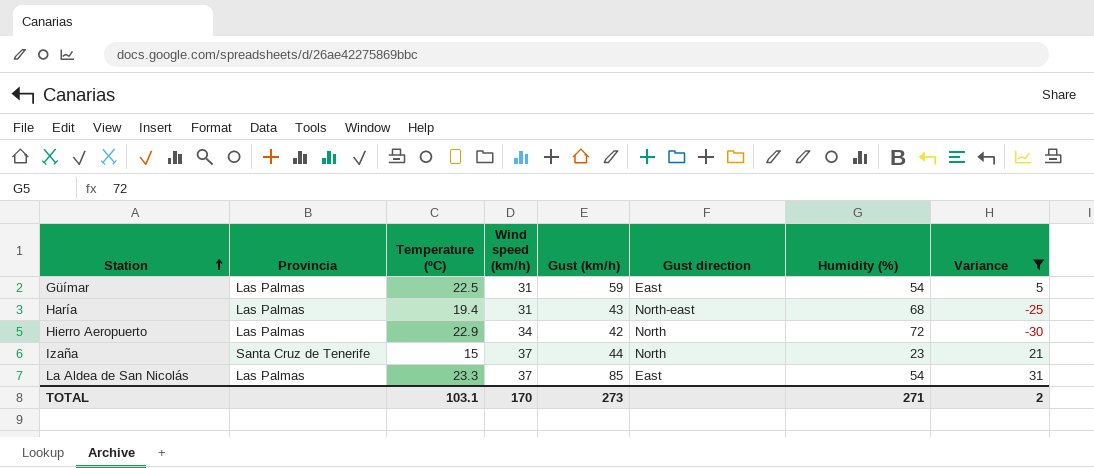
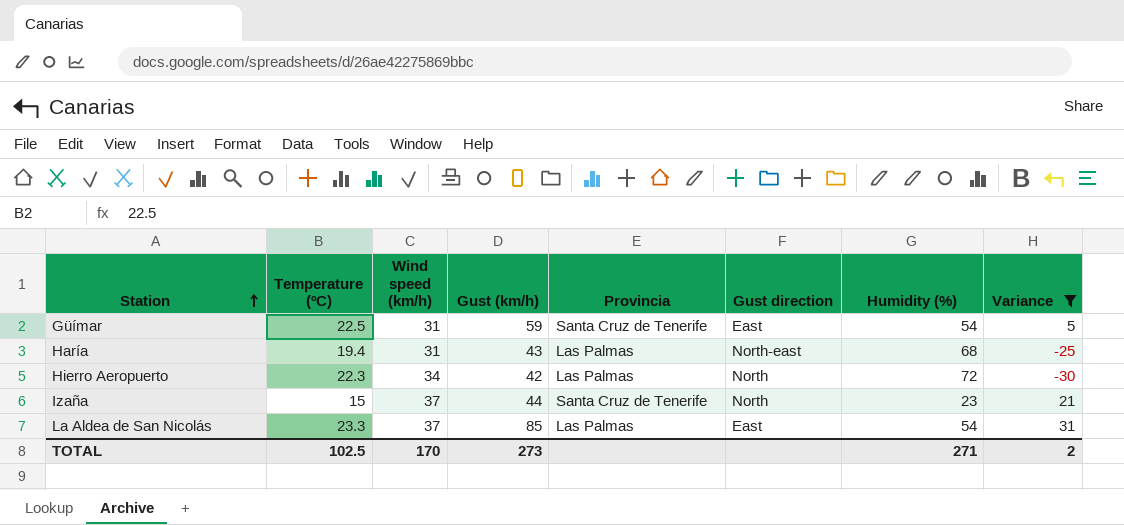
column Provincia | position: 2 -> 5
Güímar | Provincia: Las Palmas -> Santa Cruz de Tenerife
Hierro Aeropuerto | Temperature (ºC): 22.9 -> 22.3
TOTAL | Temperature (ºC): 103.1 -> 102.5

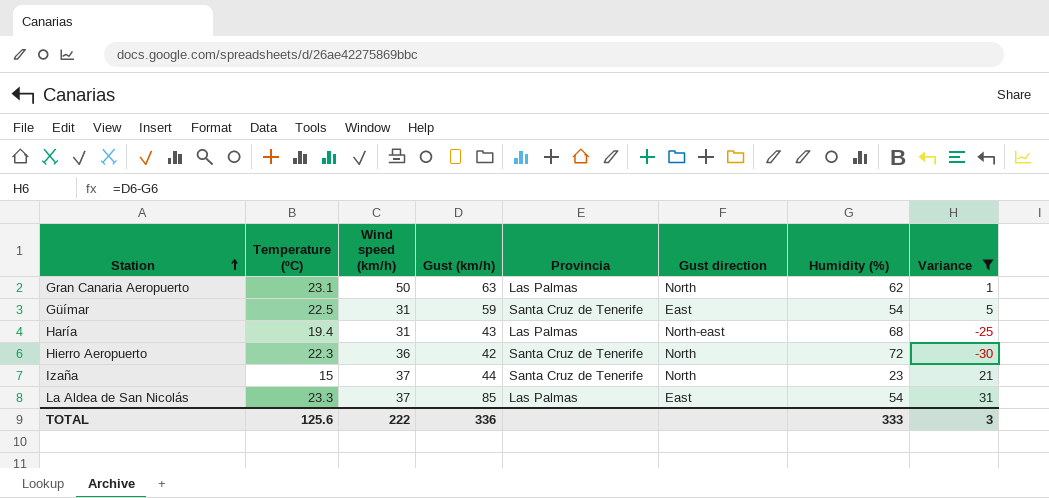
row Gran Canaria Aeropuerto: none -> 23.1 | 50 | 63 | Las Palmas | North | 62 | 1
Hierro Aeropuerto | Wind speed (km/h): 34 -> 36
Hierro Aeropuerto | Provincia: Las Palmas -> Santa Cruz de Tenerife
TOTAL | Temperature (ºC): 102.5 -> 125.6
TOTAL | Wind speed (km/h): 170 -> 222
TOTAL | Gust (km/h): 273 -> 336
TOTAL | Humidity (%): 271 -> 333
TOTAL | Variance: 2 -> 3

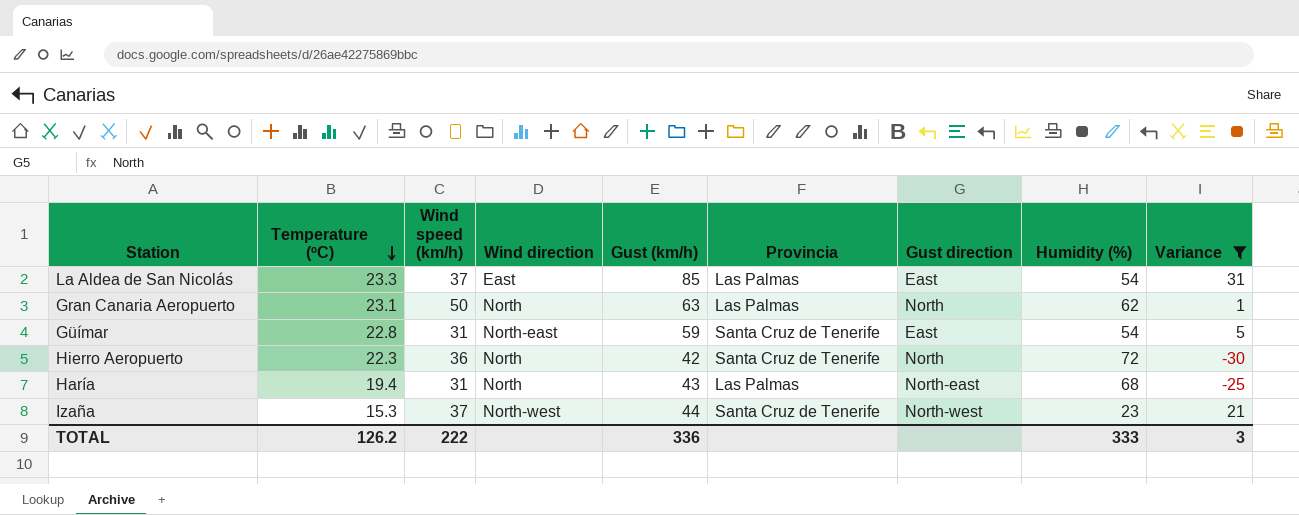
row order: Station ascending -> Temperature (ºC) descending
column Wind direction | position: none -> 4
Güímar | Temperature (ºC): 22.5 -> 22.8
Izaña | Temperature (ºC): 15 -> 15.3
Izaña | Gust direction: North -> North-west
TOTAL | Temperature (ºC): 125.6 -> 126.2

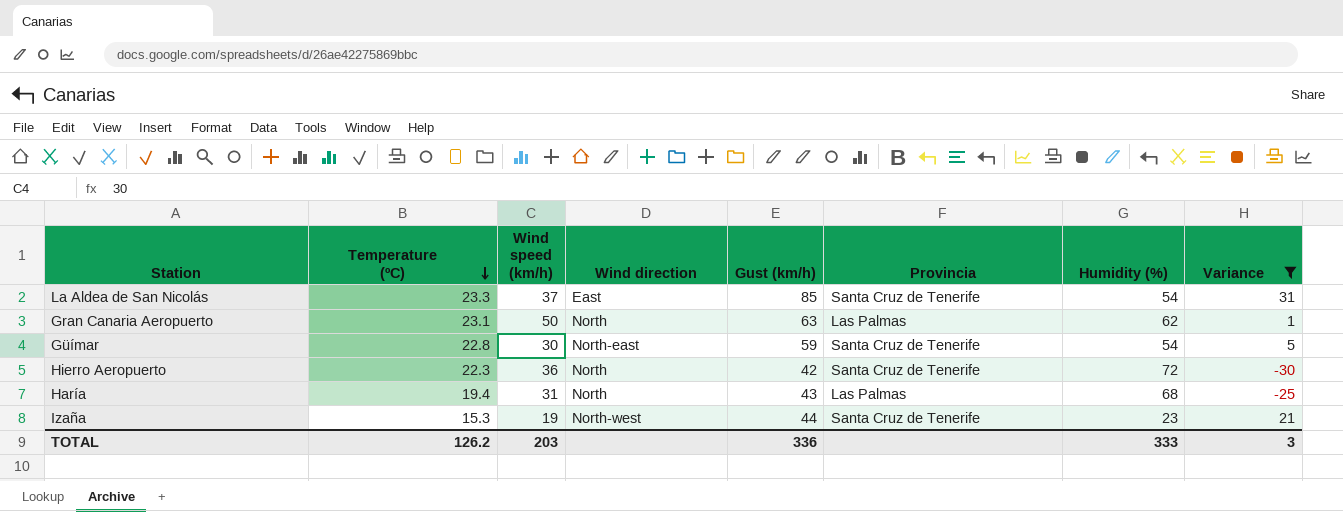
column Gust direction | position: 7 -> none
La Aldea de San Nicolás | Provincia: Las Palmas -> Santa Cruz de Tenerife
Güímar | Wind speed (km/h): 31 -> 30
Izaña | Wind speed (km/h): 37 -> 19
TOTAL | Wind speed (km/h): 222 -> 203

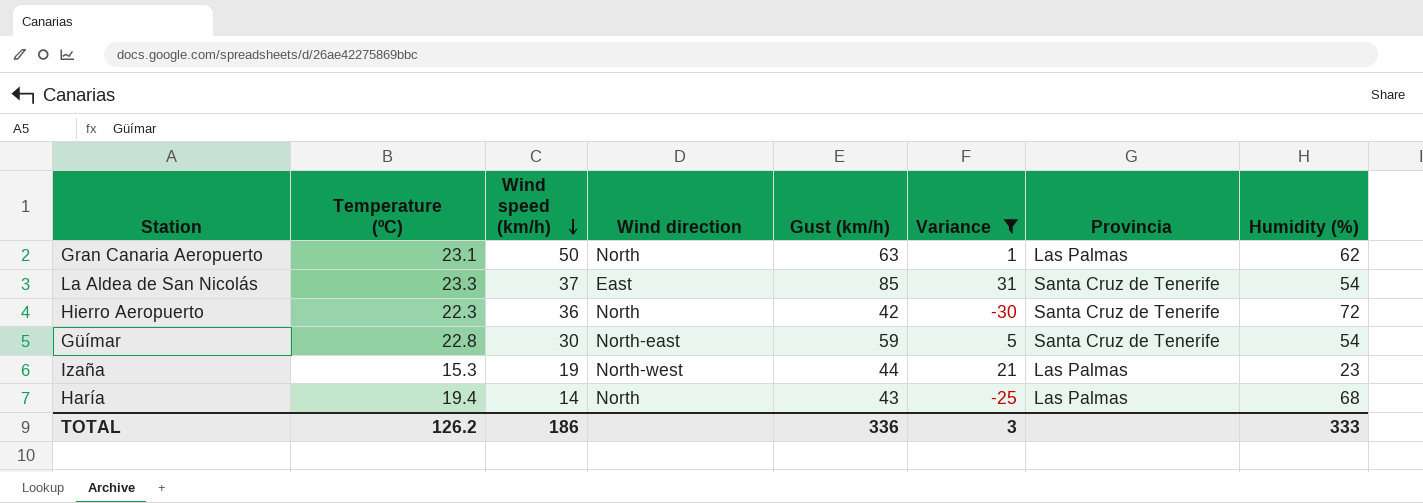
row order: Temperature (ºC) descending -> Wind speed (km/h) descending
column Variance | position: 8 -> 6
Izaña | Provincia: Santa Cruz de Tenerife -> Las Palmas
Haría | Wind speed (km/h): 31 -> 14
TOTAL | Wind speed (km/h): 203 -> 186

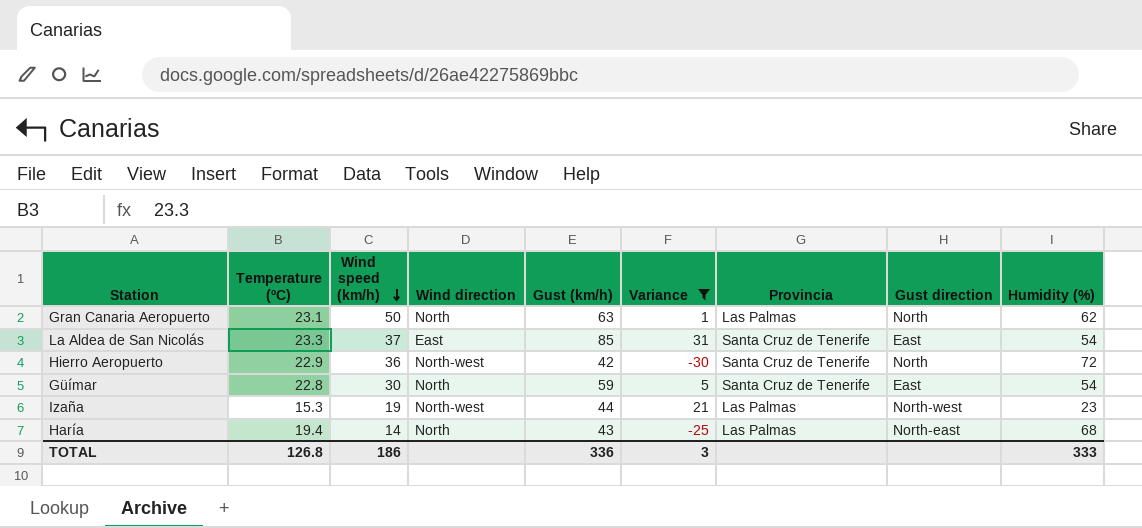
column Gust direction | position: none -> 8
Hierro Aeropuerto | Temperature (ºC): 22.3 -> 22.9
Hierro Aeropuerto | Wind direction: North -> North-west
Güímar | Wind direction: North-east -> North
TOTAL | Temperature (ºC): 126.2 -> 126.8

